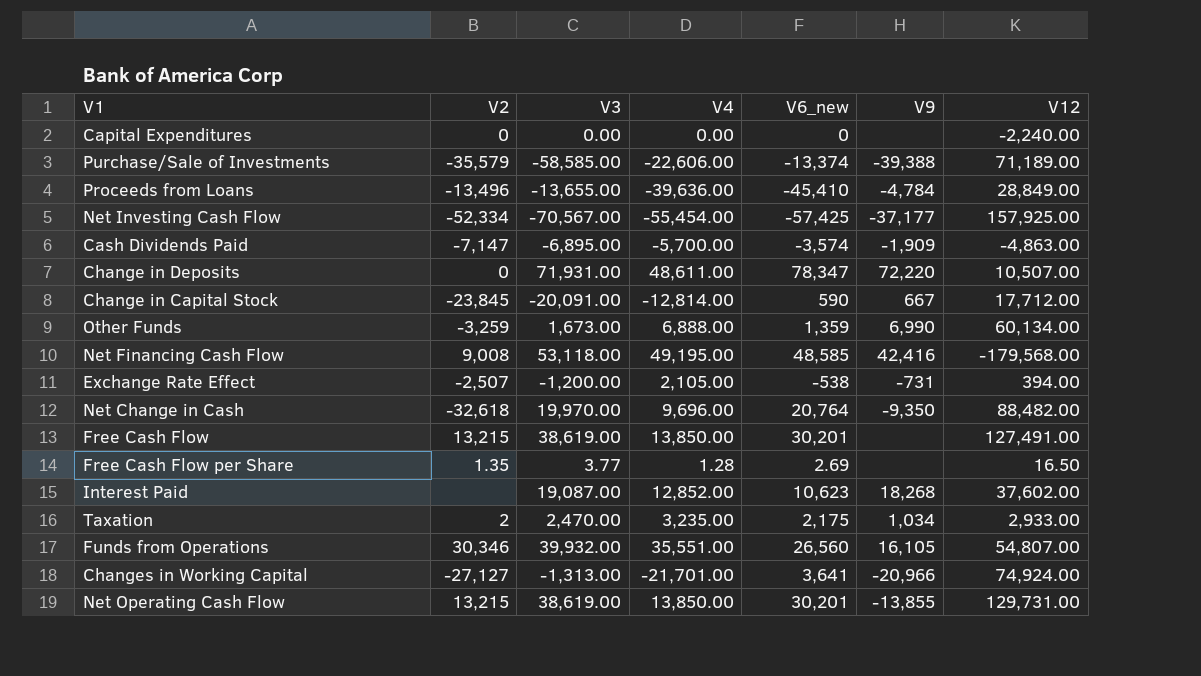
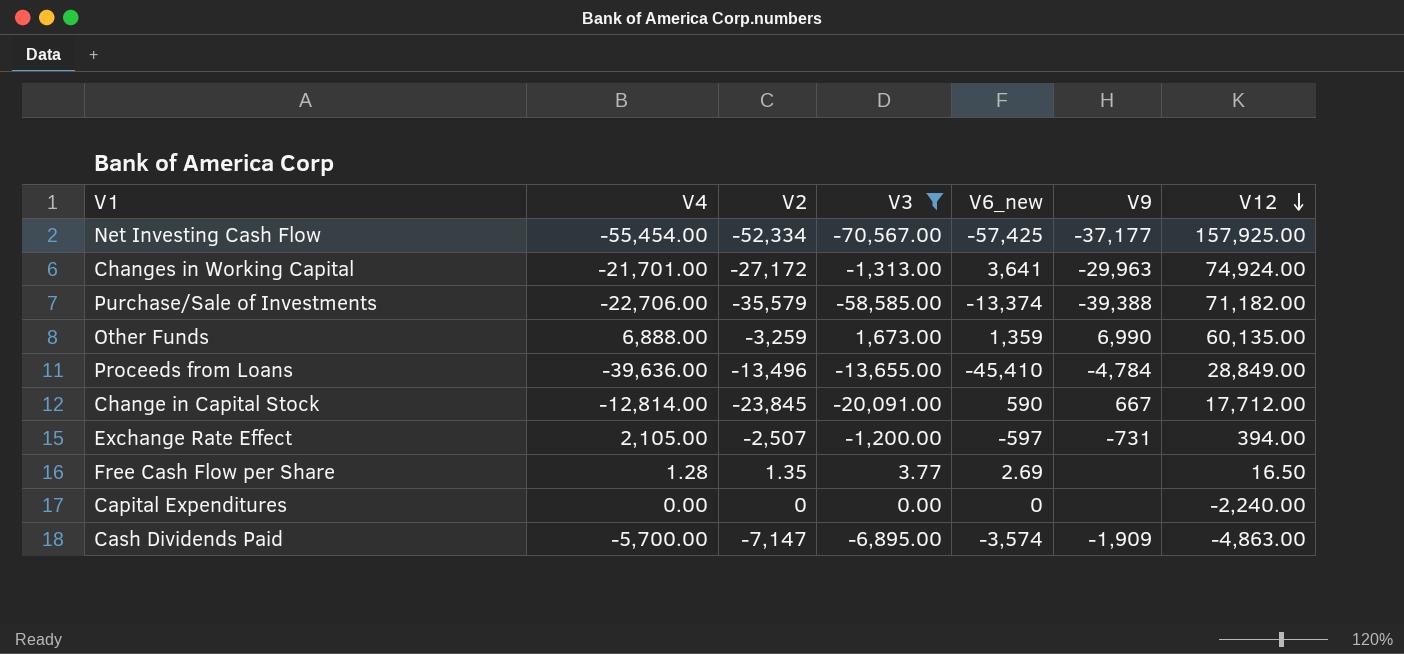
filter: none -> V3 <= 1,673.00
row order: none -> V12 descending
column V4 | position: 4 -> 2
Changes in Working Capital | V2: -27,127 -> -27,172
Changes in Working Capital | V9: -20,966 -> -29,963
Purchase/Sale of Investments | V4: -22,606.00 -> -22,706.00
Purchase/Sale of Investments | V12: 71,189.00 -> 71,182.00
Other Funds | V12: 60,134.00 -> 60,135.00
Exchange Rate Effect | V6_new: -538 -> -597

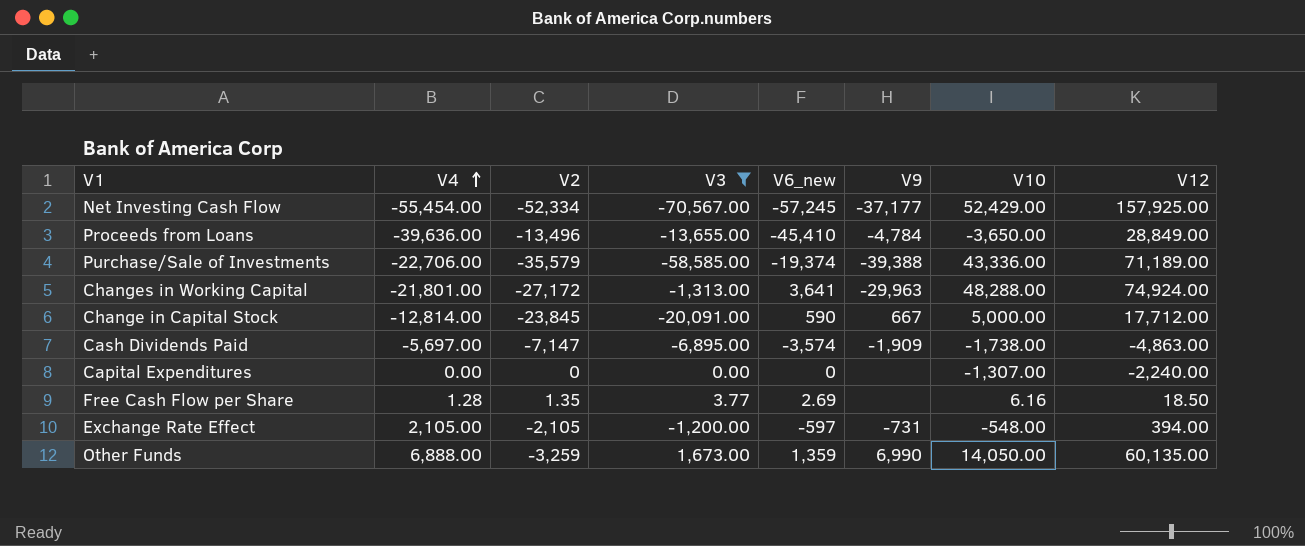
row order: V12 descending -> V4 ascending
column V10 | position: none -> 7
Net Investing Cash Flow | V6_new: -57,425 -> -57,245
Purchase/Sale of Investments | V6_new: -13,374 -> -19,374
Purchase/Sale of Investments | V12: 71,182.00 -> 71,189.00
Changes in Working Capital | V4: -21,701.00 -> -21,801.00
Cash Dividends Paid | V4: -5,700.00 -> -5,697.00
Free Cash Flow per Share | V12: 16.50 -> 18.50
Exchange Rate Effect | V2: -2,507 -> -2,105

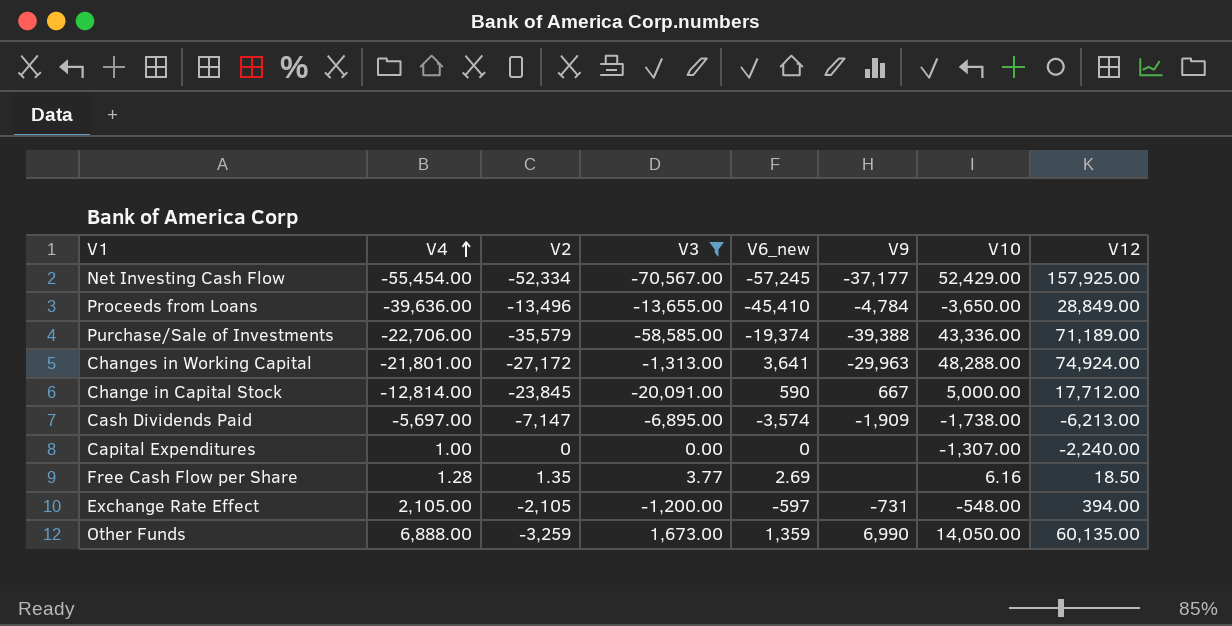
Cash Dividends Paid | V12: -4,863.00 -> -6,213.00
Capital Expenditures | V4: 0.00 -> 1.00

